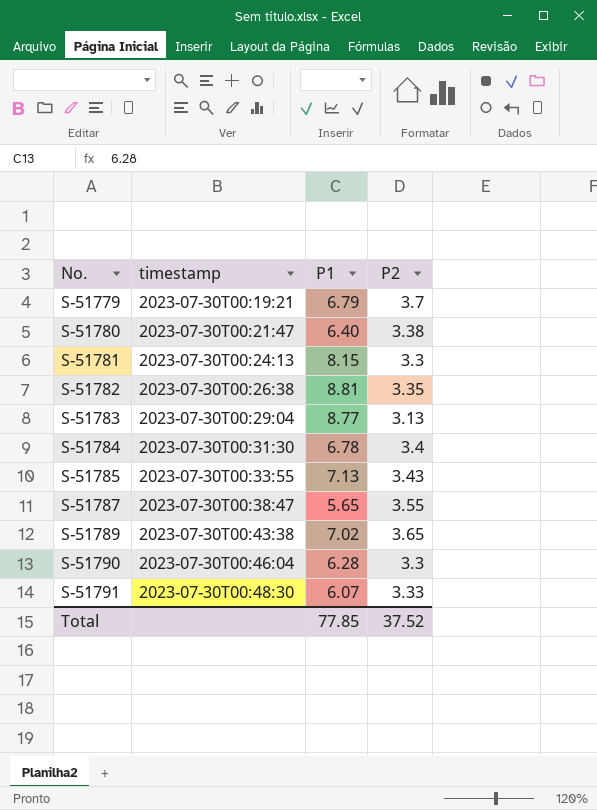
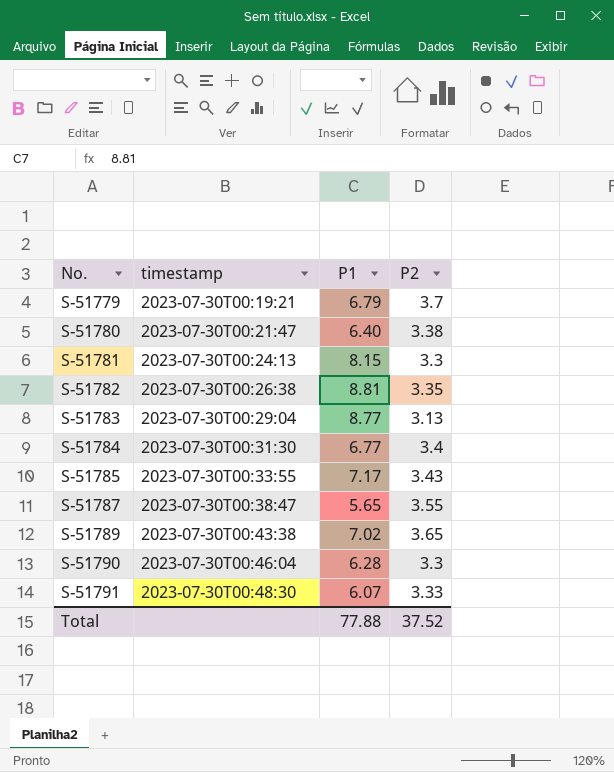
S-51784 | P1: 6.78 -> 6.77
S-51785 | P1: 7.13 -> 7.17
Total | P1: 77.85 -> 77.88

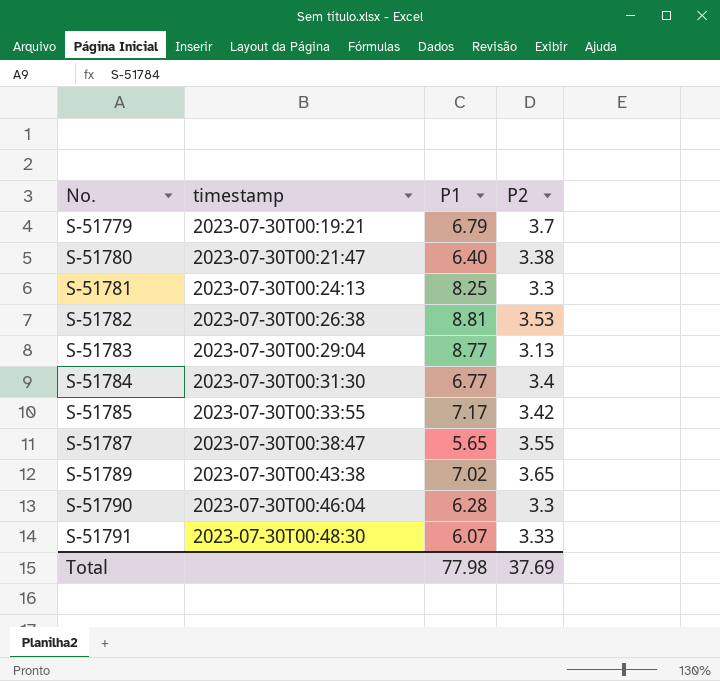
S-51781 | P1: 8.15 -> 8.25
S-51782 | P2: 3.35 -> 3.53
S-51785 | P2: 3.43 -> 3.42
Total | P1: 77.88 -> 77.98
Total | P2: 37.52 -> 37.69

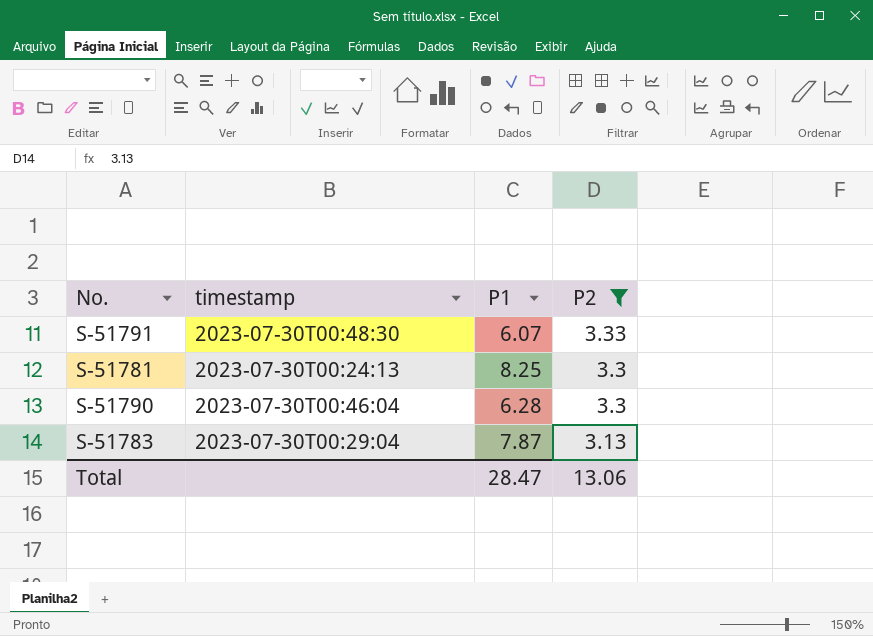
filter: none -> P2 <= 3.33
row order: No. ascending -> P2 descending
S-51783 | P1: 8.77 -> 7.87
Total | P1: 77.98 -> 28.47
Total | P2: 37.69 -> 13.06

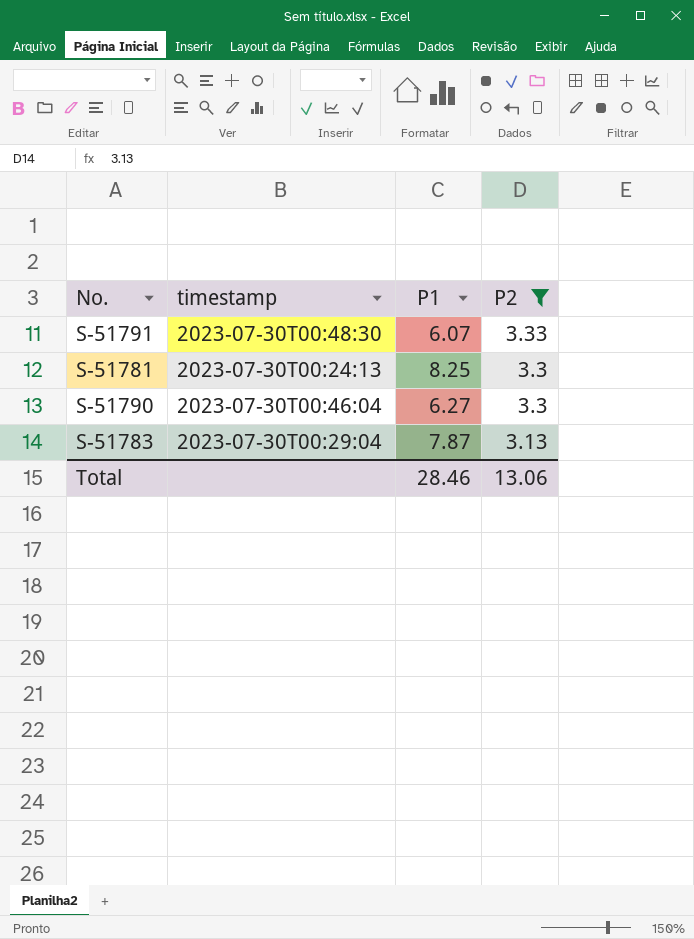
S-51790 | P1: 6.28 -> 6.27
Total | P1: 28.47 -> 28.46

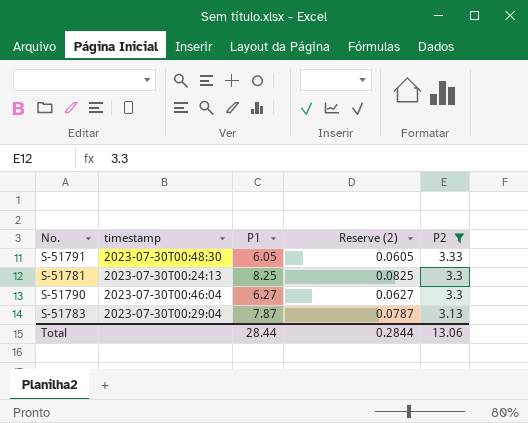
column Reserve (2) | formula: none -> [P1] * 0.01
S-51791 | P1: 6.07 -> 6.05
Total | P1: 28.46 -> 28.44

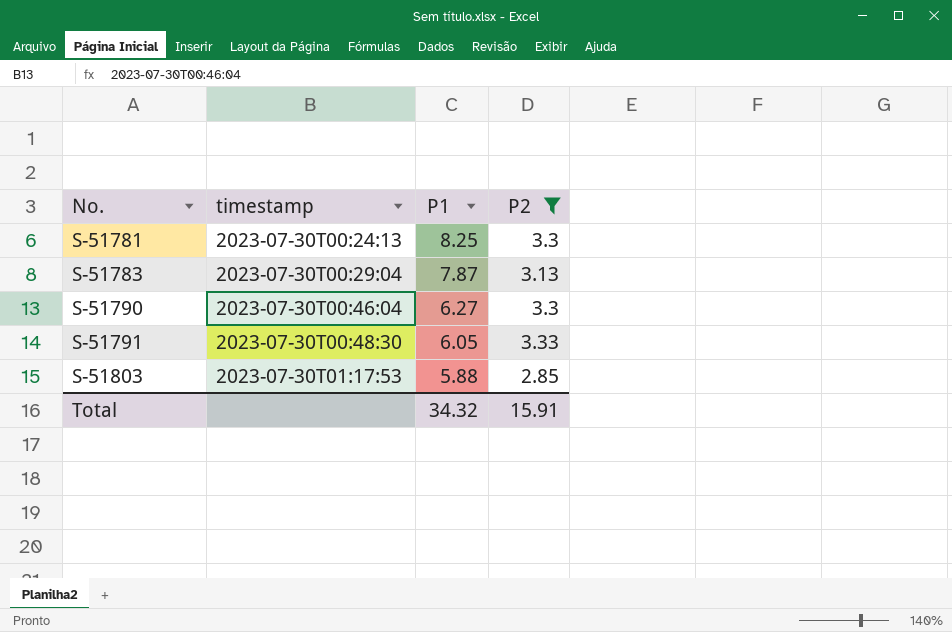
row order: P2 descending -> No. ascending
column Reserve (2) | formula: [P1] * 0.01 -> none
row S-51803: none -> 2023-07-30T01:17:53 | 5.88 | 2.85
Total | P1: 28.44 -> 34.32
Total | P2: 13.06 -> 15.91

